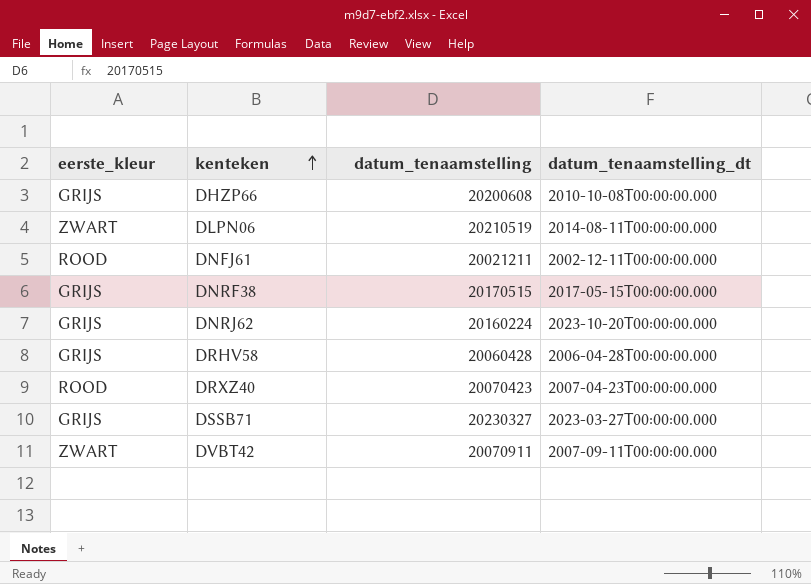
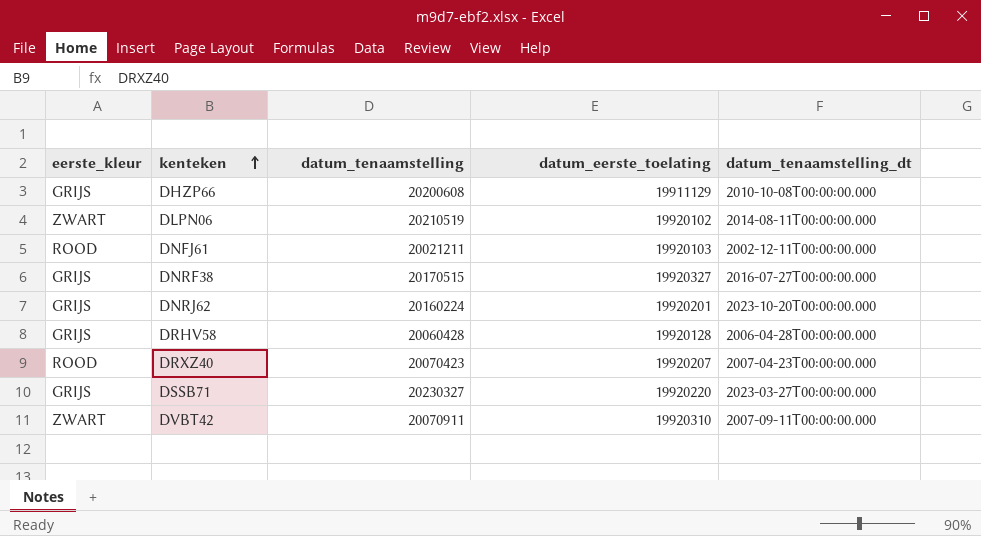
column datum_eerste_toelating | position: none -> 4
DNRF38 | datum_tenaamstelling_dt: 2017-05-15T00:00:00.000 -> 2016-07-27T00:00:00.000

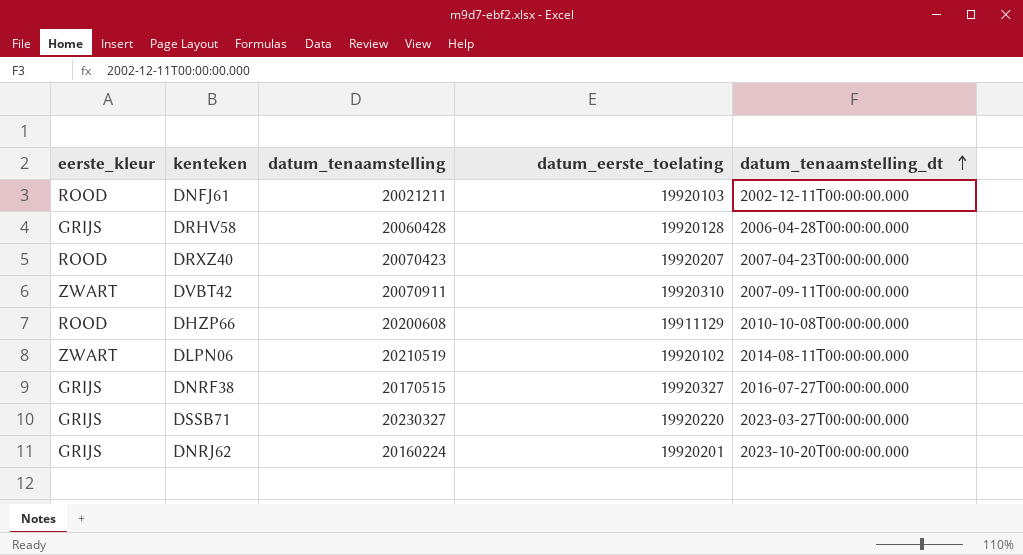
row order: kenteken ascending -> datum_tenaamstelling_dt ascending
DHZP66 | eerste_kleur: GRIJS -> ROOD

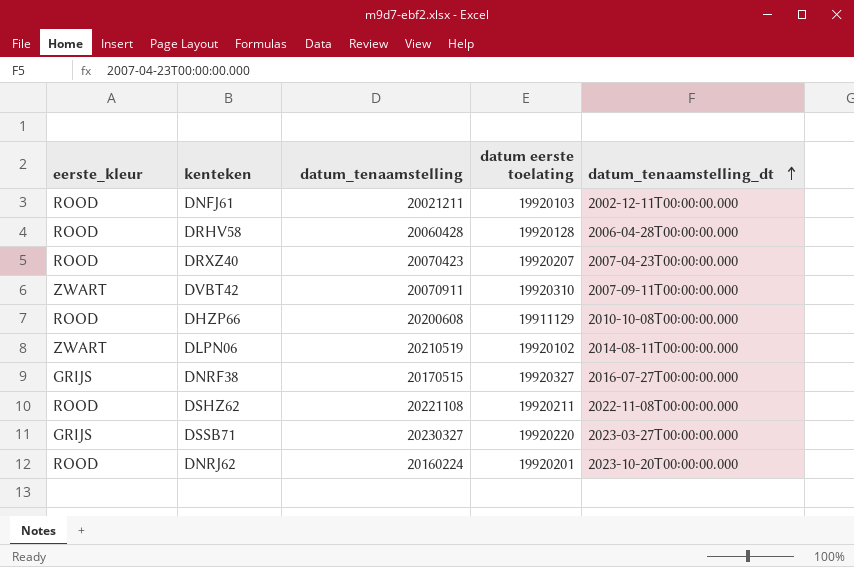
column name: datum_eerste_toelating -> datum eerste toelating
DRHV58 | eerste_kleur: GRIJS -> ROOD
row DSHZ62: none -> ROOD | 20221108 | 19920211 | 2022-11-08T00:00:00.000
DNRJ62 | eerste_kleur: GRIJS -> ROOD

